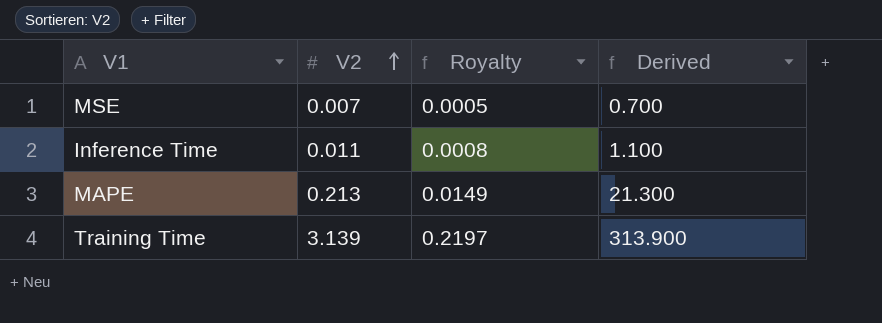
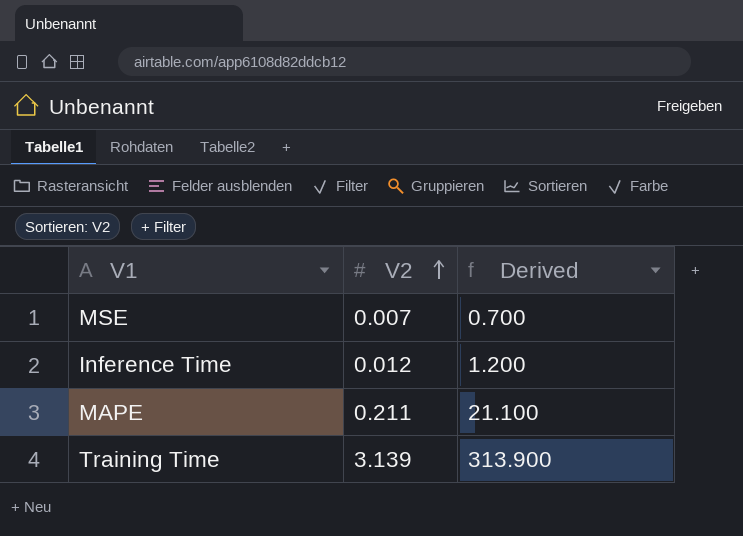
column Royalty | formula: [V2] * 0.07 -> none
Inference Time | V2: 0.011 -> 0.012
Inference Time | Derived: 1.100 -> 1.200
MAPE | V2: 0.213 -> 0.211
MAPE | Derived: 21.300 -> 21.100

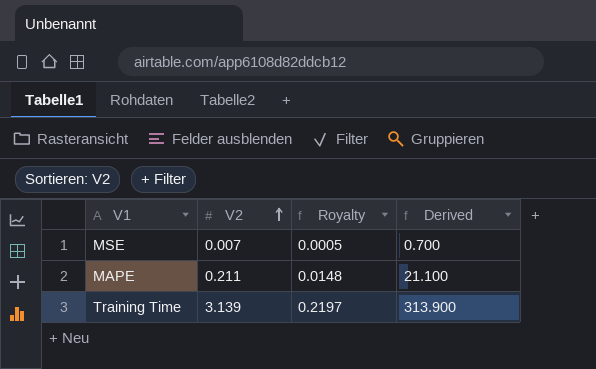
column Royalty | formula: none -> [V2] * 0.07
row Inference Time: 0.012 | 1.200 -> none

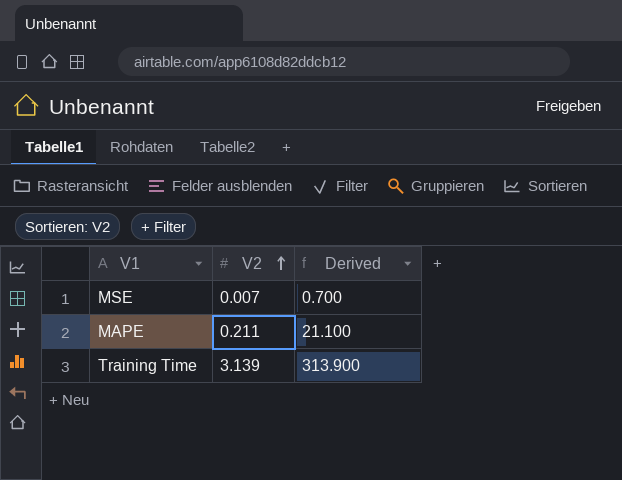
column Royalty | formula: [V2] * 0.07 -> none

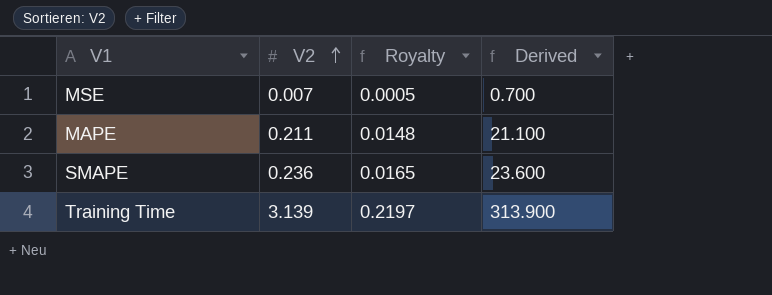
column Royalty | formula: none -> [V2] * 0.07
row SMAPE: none -> 0.236 | 0.0165 | 23.600

